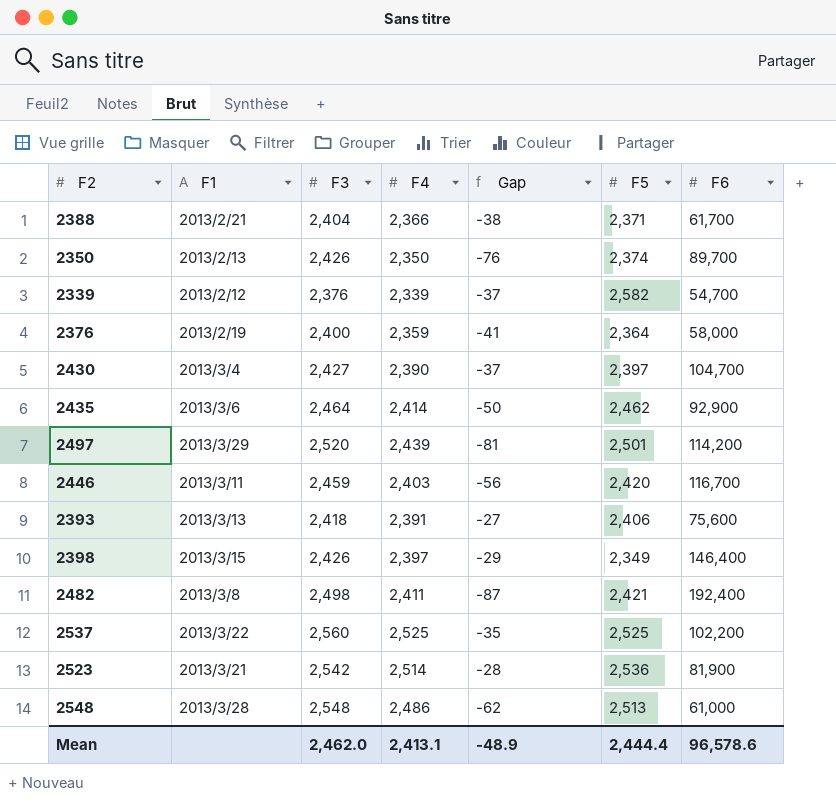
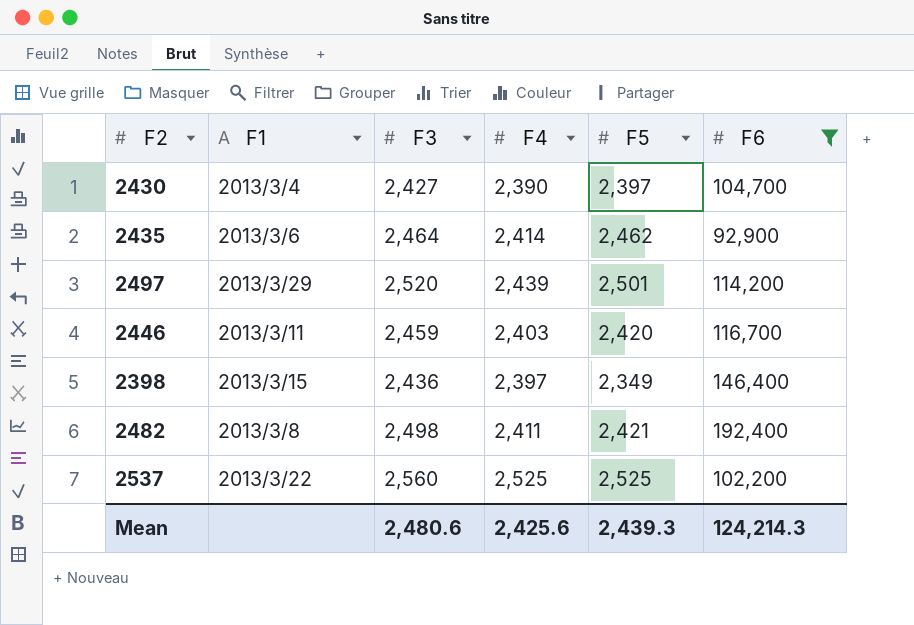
filter: none -> F6 >= 92,900
column Gap | formula: [F4] - [F3] -> none
2398 | F3: 2,426 -> 2,436
Mean | F3: 2,462.0 -> 2,480.6
Mean | F4: 2,413.1 -> 2,425.6
Mean | F5: 2,444.4 -> 2,439.3
Mean | F6: 96,578.6 -> 124,214.3

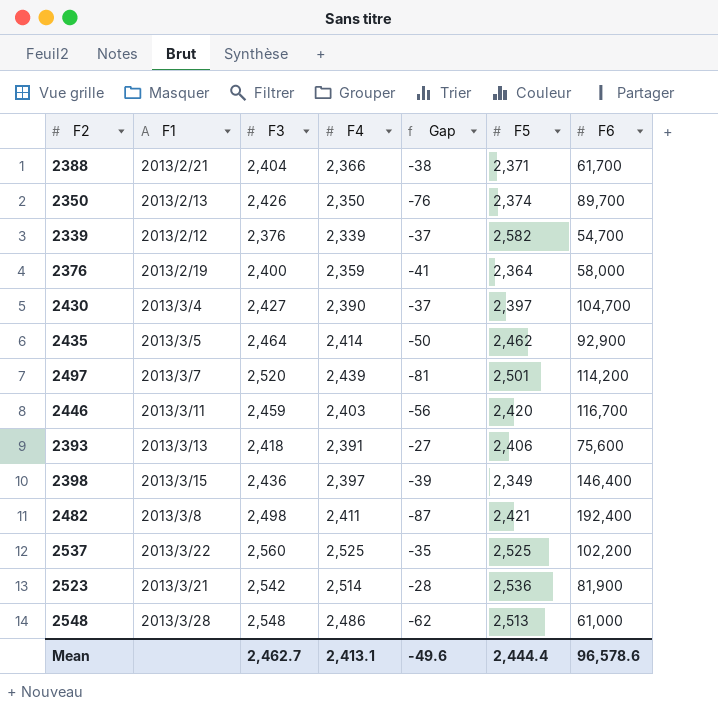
filter: F6 >= 92,900 -> none
column Gap | formula: none -> [F4] - [F3]
2435 | F1: 2013/3/6 -> 2013/3/5
2497 | F1: 2013/3/29 -> 2013/3/7
Mean | F3: 2,480.6 -> 2,462.7
Mean | F4: 2,425.6 -> 2,413.1
Mean | F5: 2,439.3 -> 2,444.4
Mean | F6: 124,214.3 -> 96,578.6

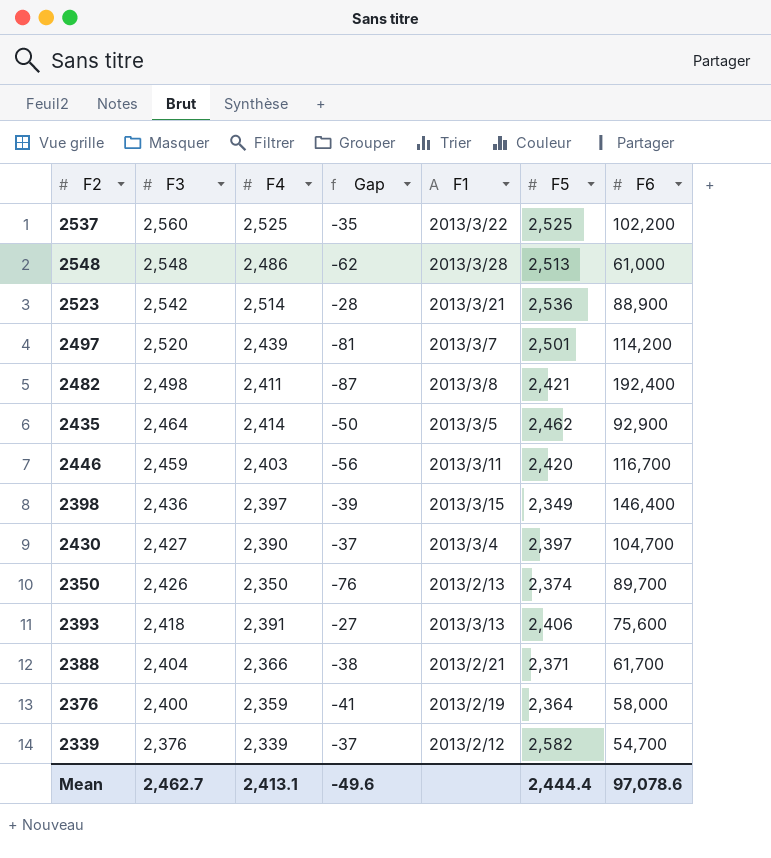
row order: none -> F3 descending
column F1 | position: 2 -> 5
2523 | F6: 81,900 -> 88,900
Mean | F6: 96,578.6 -> 97,078.6

